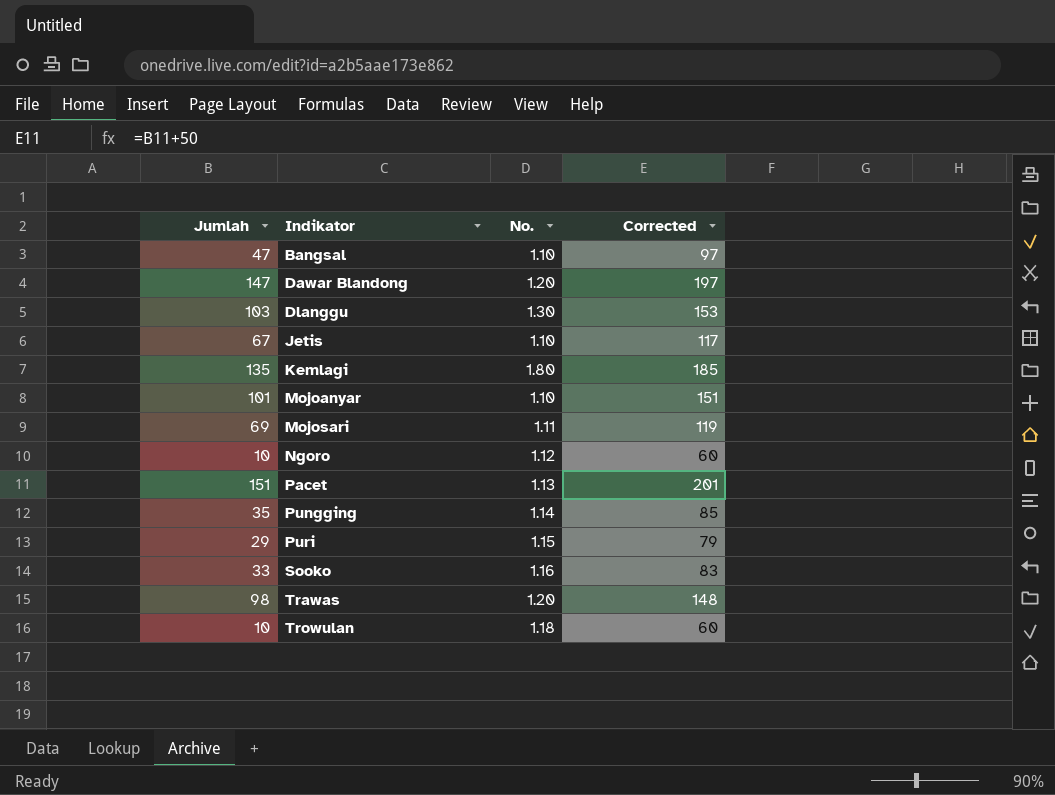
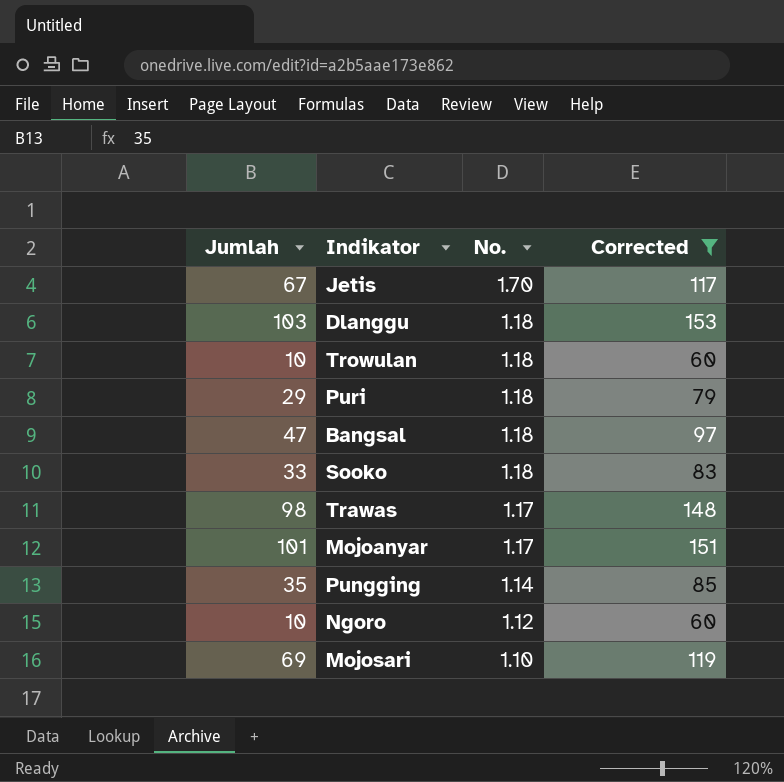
filter: none -> Corrected <= 153
row order: Indikator ascending -> No. descending
Jetis | No.: 1.10 -> 1.70
Dlanggu | No.: 1.30 -> 1.18
Puri | No.: 1.15 -> 1.18
Bangsal | No.: 1.10 -> 1.18
Sooko | No.: 1.16 -> 1.18
Trawas | No.: 1.20 -> 1.17
Mojoanyar | No.: 1.10 -> 1.17
Mojosari | No.: 1.11 -> 1.10

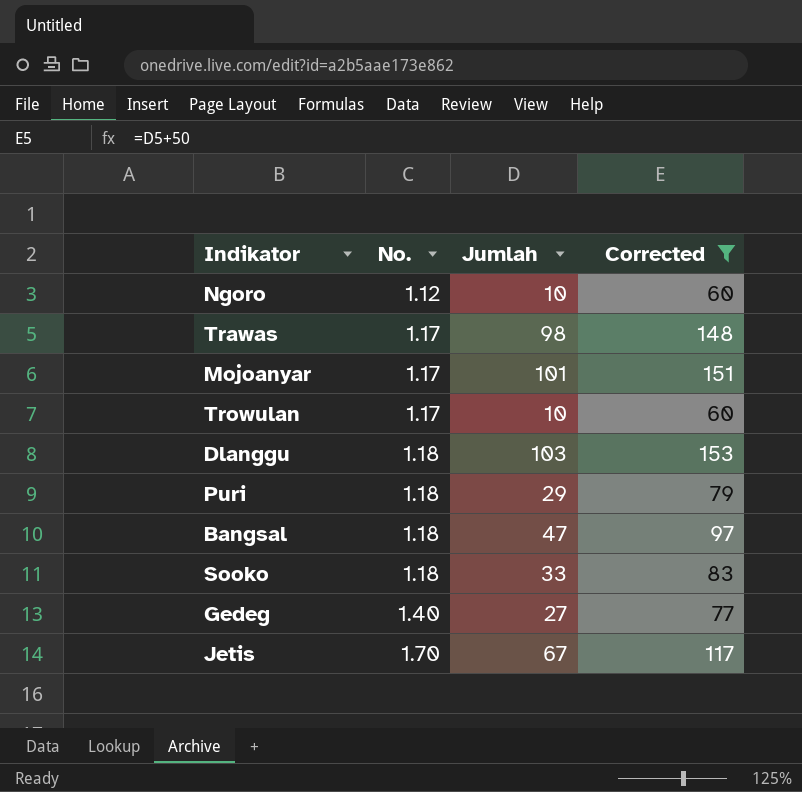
row order: No. descending -> No. ascending
column Jumlah | position: 1 -> 3
row Pungging: 35 | 1.14 | 85 -> none
row Mojosari: 69 | 1.10 | 119 -> none
Trowulan | No.: 1.18 -> 1.17
row Gedeg: none -> 1.40 | 27 | 77

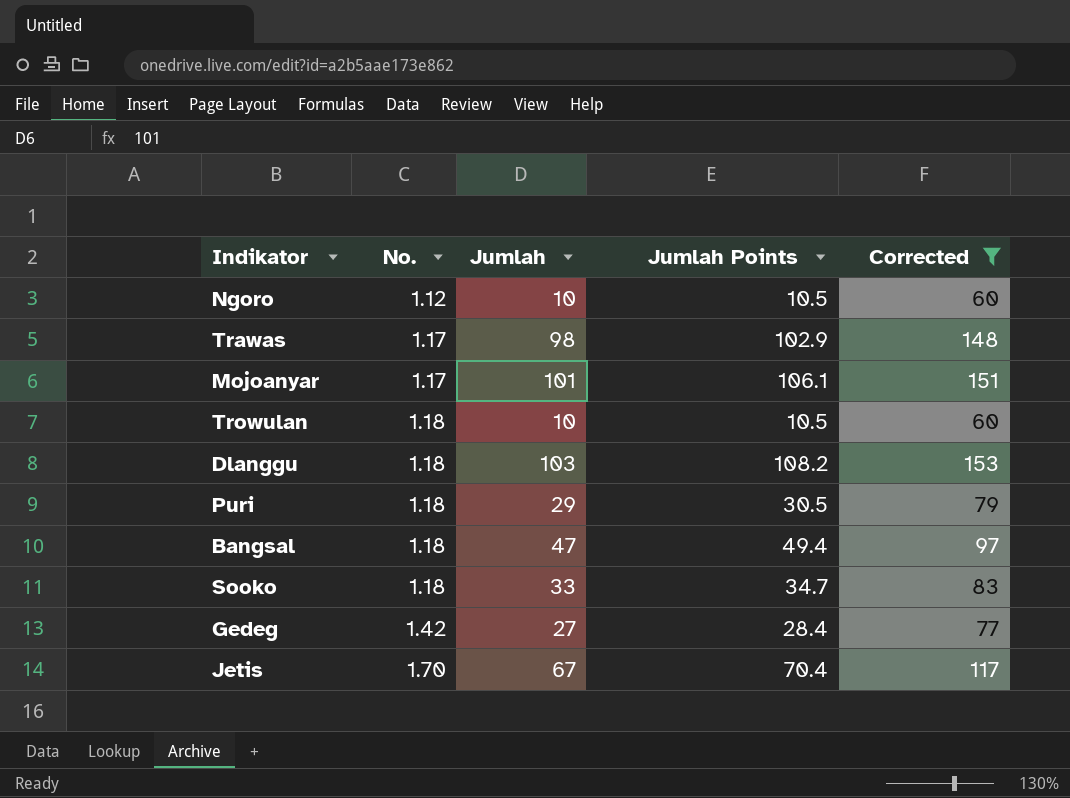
column Jumlah Points | formula: none -> [Jumlah] * 1.05
Trowulan | No.: 1.17 -> 1.18
Gedeg | No.: 1.40 -> 1.42

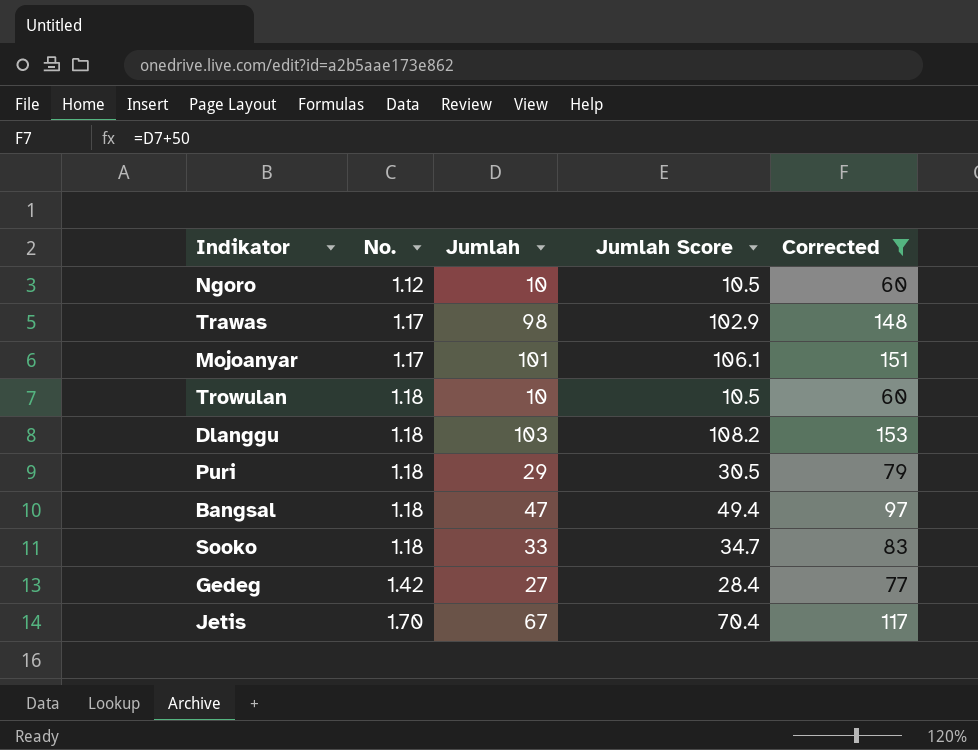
column name: Jumlah Points -> Jumlah Score

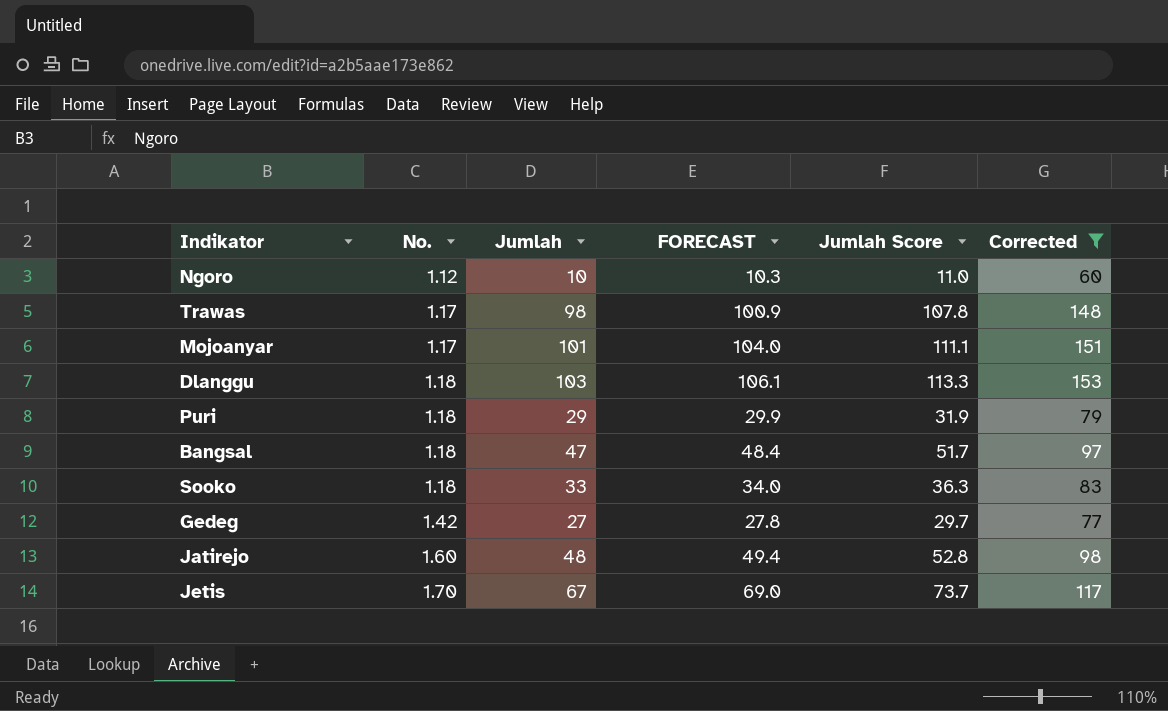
column FORECAST | formula: none -> [Jumlah] * 1.03
column Jumlah Score | formula: [Jumlah] * 1.05 -> [Jumlah] * 1.1
row Trowulan: 1.18 | 10 | 10.5 | 60 -> none
row Jatirejo: none -> 1.60 | 48 | 49.4 | 52.8 | 98

